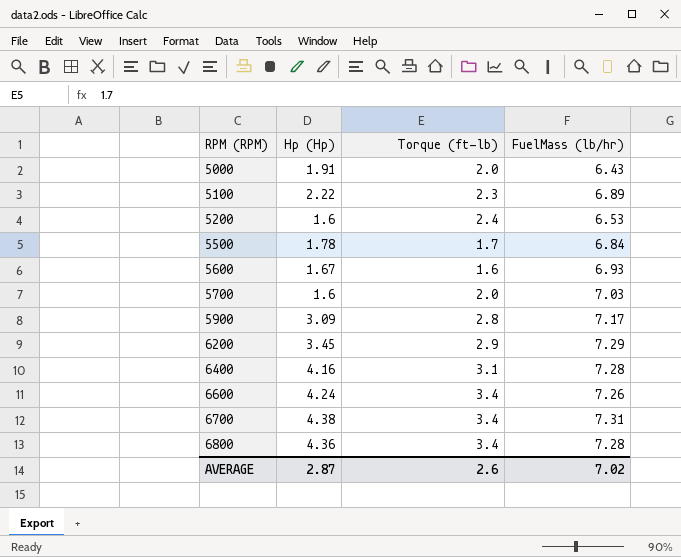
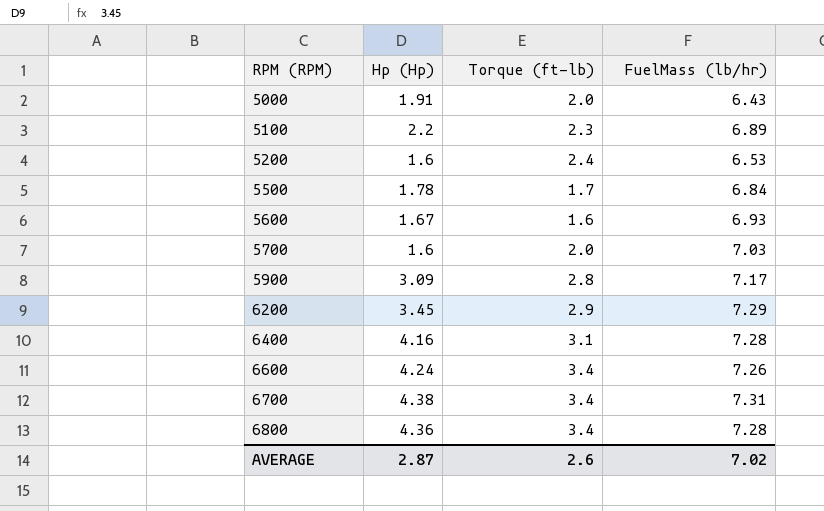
5100 | Hp (Hp): 2.22 -> 2.2

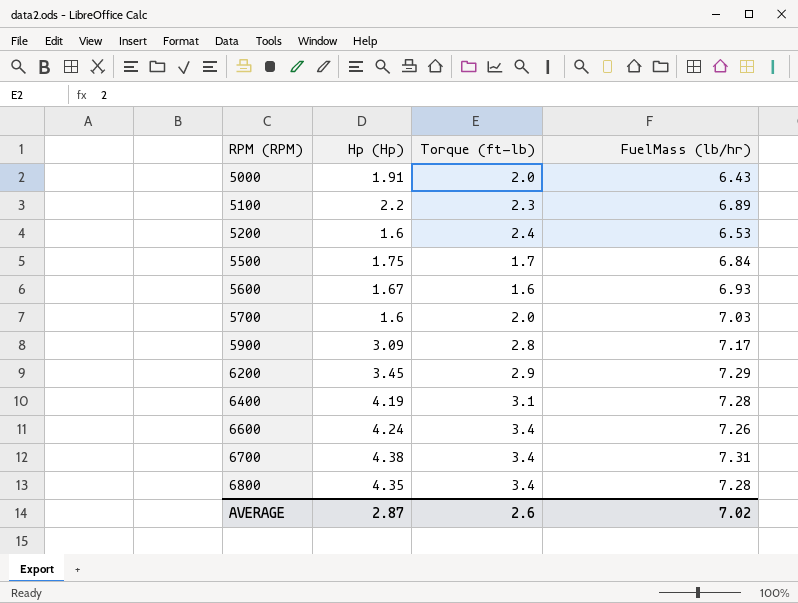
5500 | Hp (Hp): 1.78 -> 1.75
6400 | Hp (Hp): 4.16 -> 4.19
6800 | Hp (Hp): 4.36 -> 4.35

